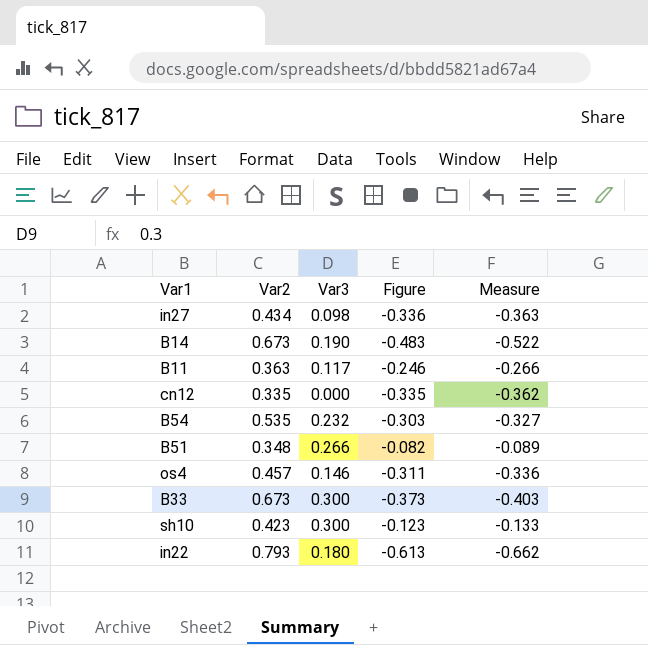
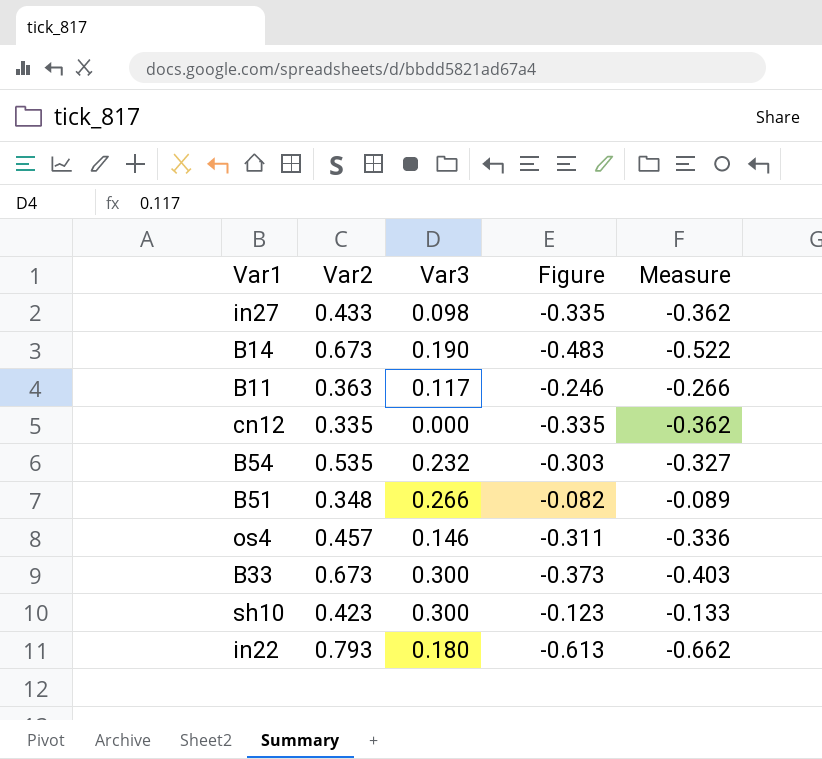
in27 | Var2: 0.434 -> 0.433
in27 | Figure: -0.336 -> -0.335
in27 | Measure: -0.363 -> -0.362

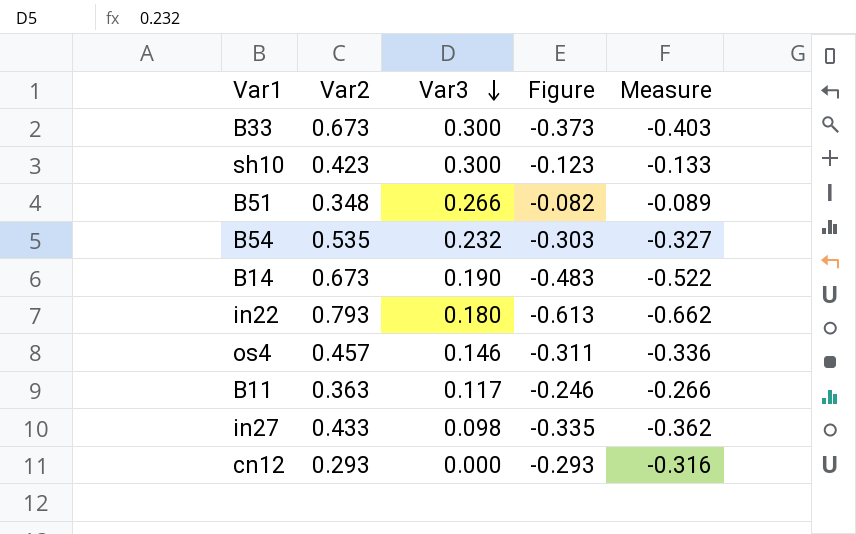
row order: none -> Var3 descending
cn12 | Var2: 0.335 -> 0.293
cn12 | Figure: -0.335 -> -0.293
cn12 | Measure: -0.362 -> -0.316

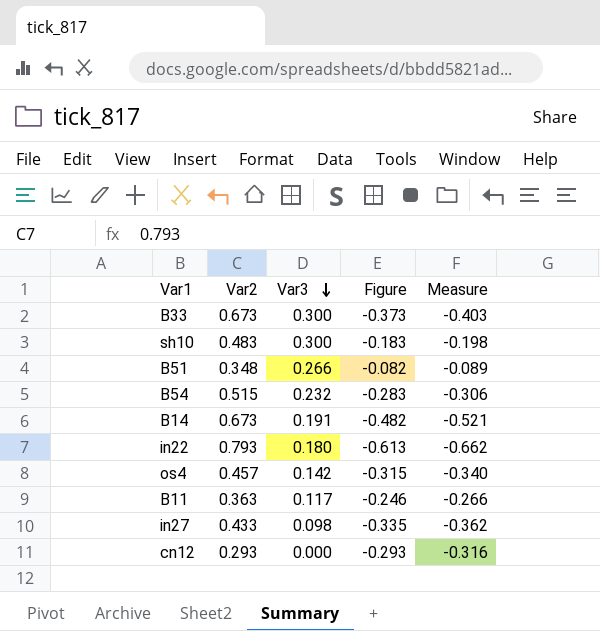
sh10 | Var2: 0.423 -> 0.483
sh10 | Figure: -0.123 -> -0.183
sh10 | Measure: -0.133 -> -0.198
B54 | Var2: 0.535 -> 0.515
B54 | Figure: -0.303 -> -0.283
B54 | Measure: -0.327 -> -0.306
B14 | Var3: 0.190 -> 0.191
B14 | Figure: -0.483 -> -0.482
B14 | Measure: -0.522 -> -0.521
os4 | Var3: 0.146 -> 0.142
os4 | Figure: -0.311 -> -0.315
os4 | Measure: -0.336 -> -0.340

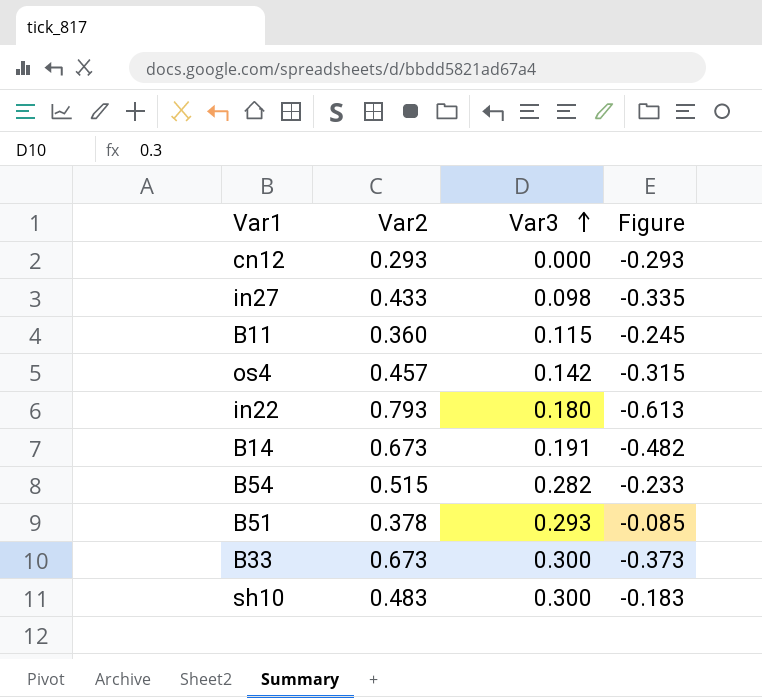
row order: Var3 descending -> Var3 ascending
column Measure | formula: [Figure] * 1.08 -> none
B11 | Var2: 0.363 -> 0.360
B11 | Var3: 0.117 -> 0.115
B11 | Figure: -0.246 -> -0.245
B54 | Var3: 0.232 -> 0.282
B54 | Figure: -0.283 -> -0.233
B51 | Var2: 0.348 -> 0.378
B51 | Var3: 0.266 -> 0.293
B51 | Figure: -0.082 -> -0.085

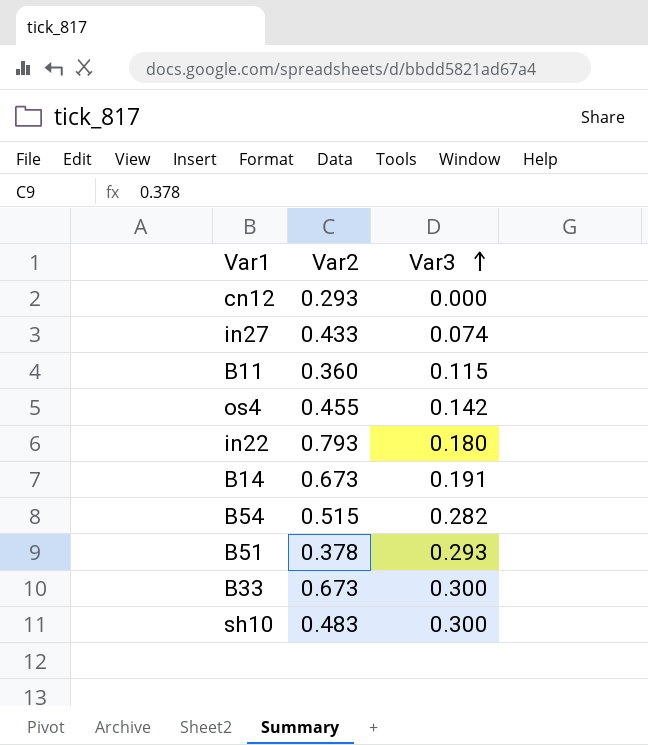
column Figure | formula: [Var3] - [Var2] -> none
in27 | Var3: 0.098 -> 0.074
os4 | Var2: 0.457 -> 0.455

